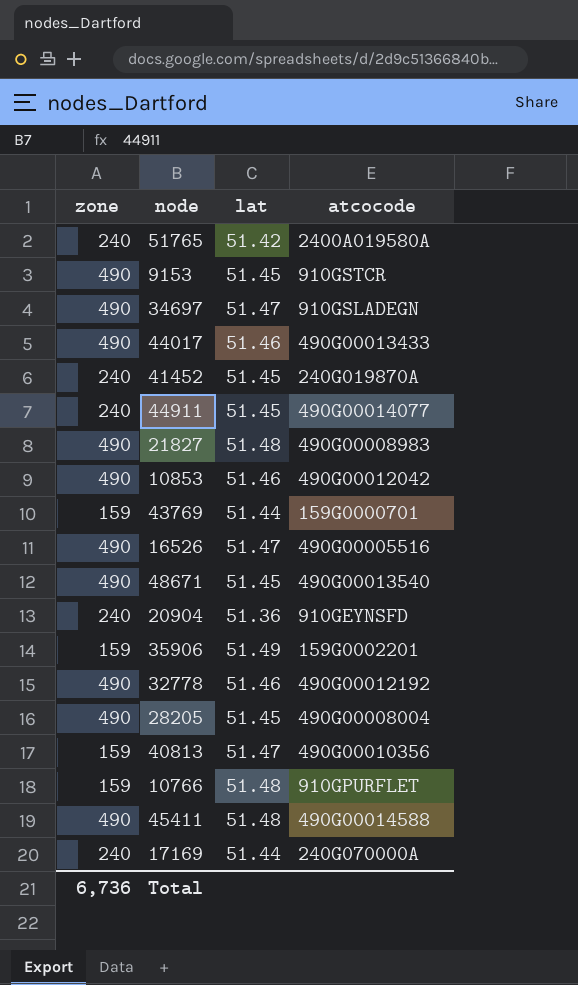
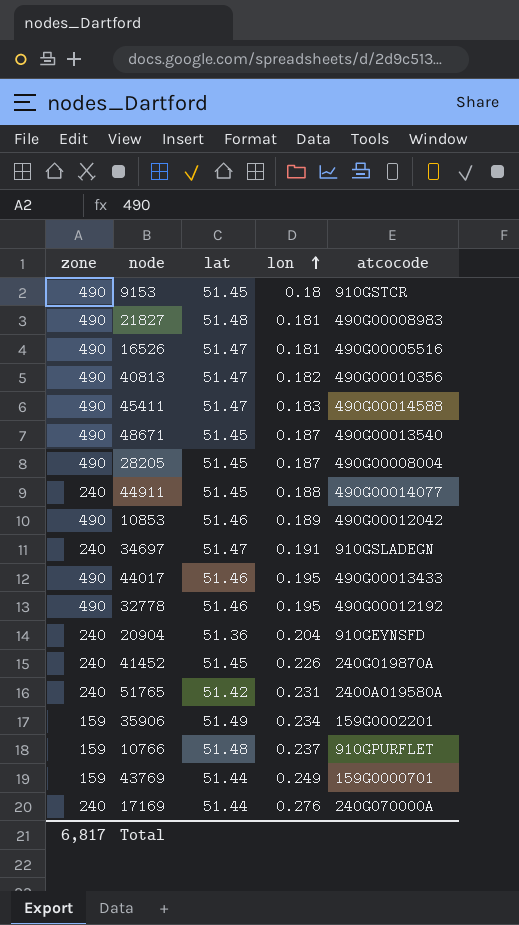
row order: none -> lon ascending
column lon | position: none -> 4
40813 | zone: 159 -> 490
45411 | lat: 51.48 -> 51.47
34697 | zone: 490 -> 240
Total | zone: 6,736 -> 6,817

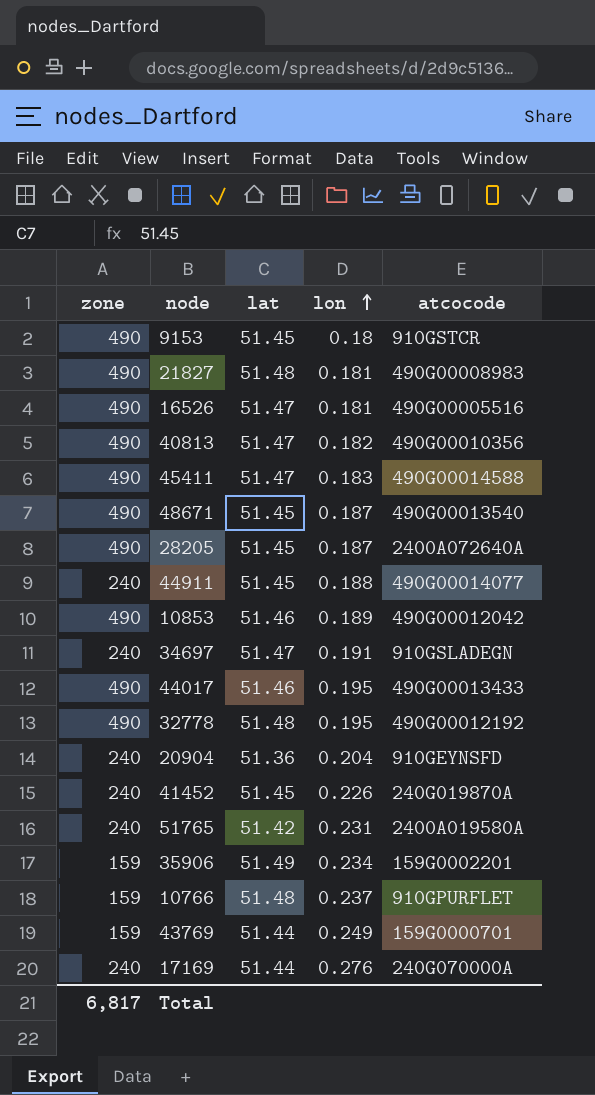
28205 | atcocode: 490G00008004 -> 2400A072640A
32778 | lat: 51.46 -> 51.48

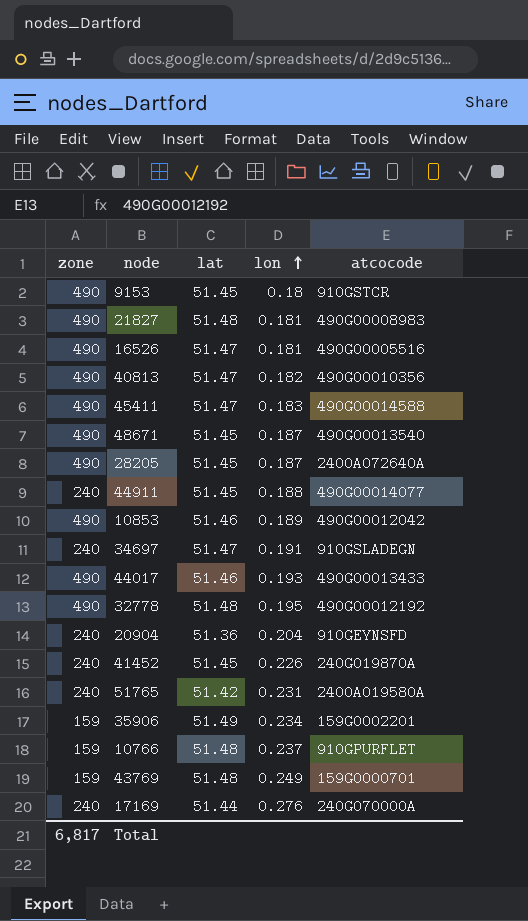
44017 | lon: 0.195 -> 0.193
43769 | lat: 51.44 -> 51.48

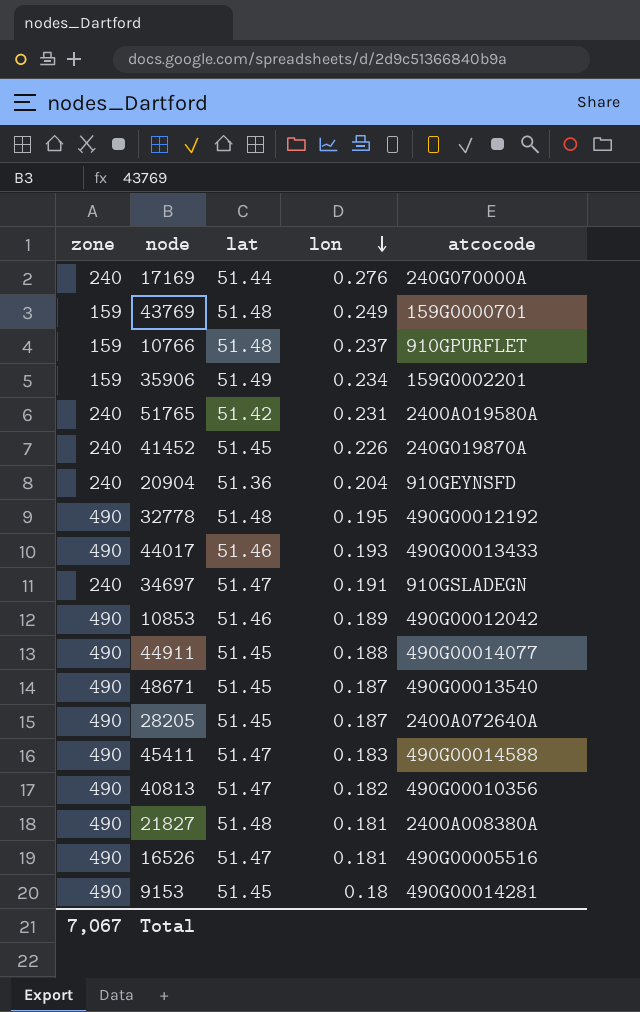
row order: lon ascending -> lon descending
44911 | zone: 240 -> 490
21827 | atcocode: 490G00008983 -> 2400A008380A
9153 | atcocode: 910GSTCR -> 490G00014281
Total | zone: 6,817 -> 7,067

